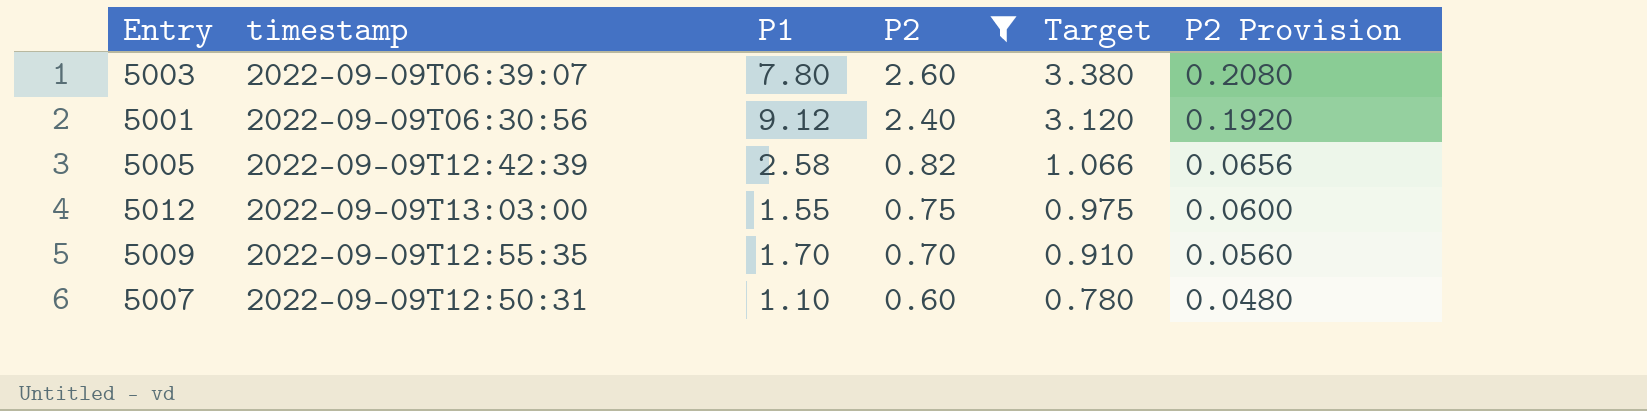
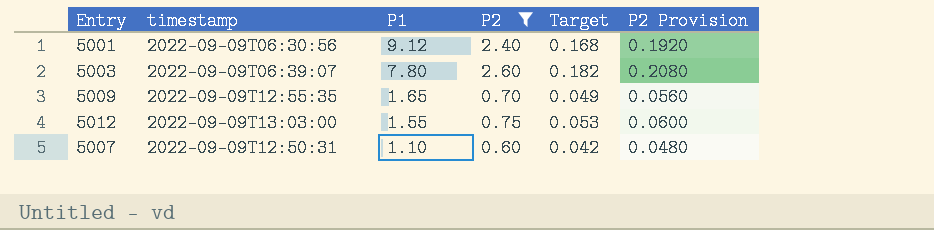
row order: P2 descending -> P1 descending
column Target | formula: [P2] * 1.3 -> [P2] * 0.07
row 5005: 2022-09-09T12:42:39 | 2.58 | 0.82 | 1.066 | 0.0656 -> none
5009 | P1: 1.70 -> 1.65

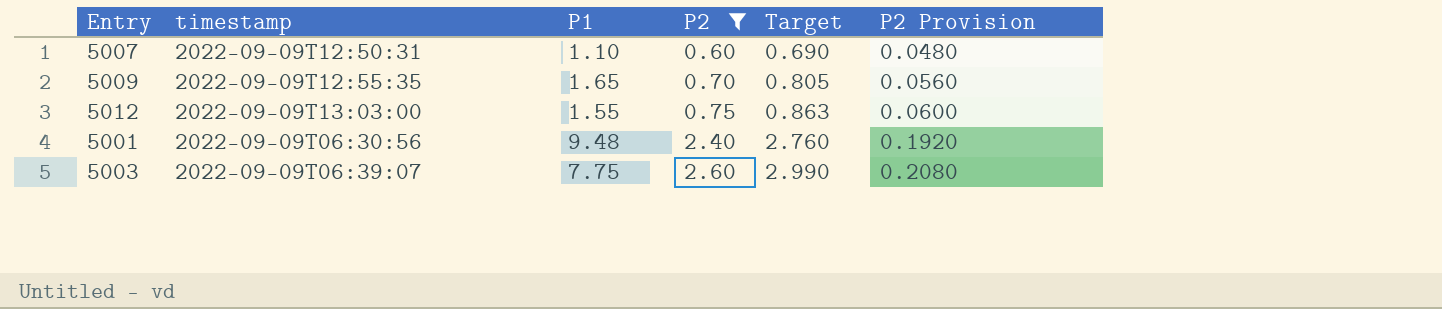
row order: P1 descending -> P2 ascending
column Target | formula: [P2] * 0.07 -> [P2] * 1.15
5001 | P1: 9.12 -> 9.48
5003 | P1: 7.80 -> 7.75

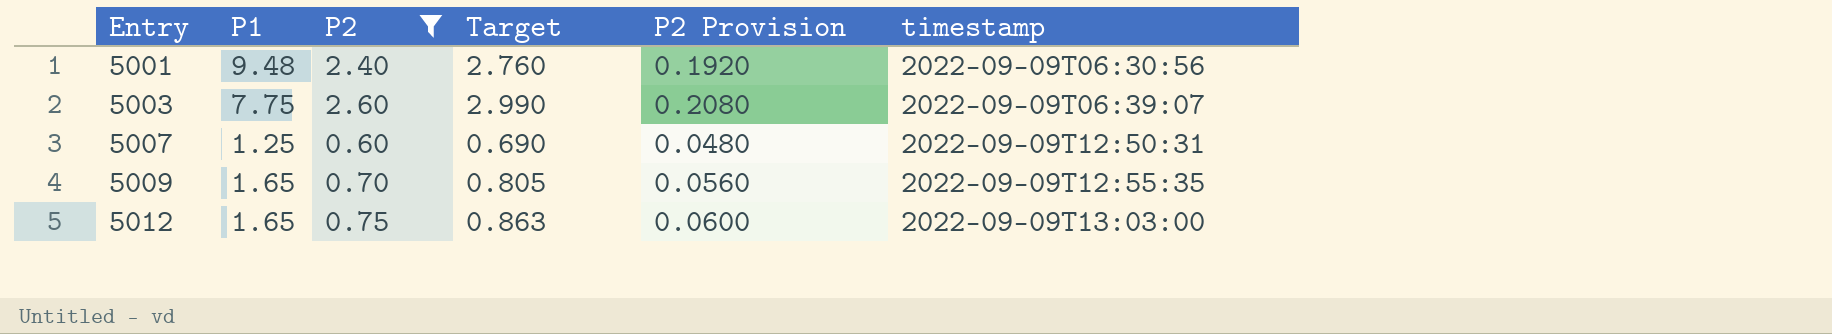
row order: P2 ascending -> Entry ascending
column timestamp | position: 2 -> 6
5007 | P1: 1.10 -> 1.25
5012 | P1: 1.55 -> 1.65

